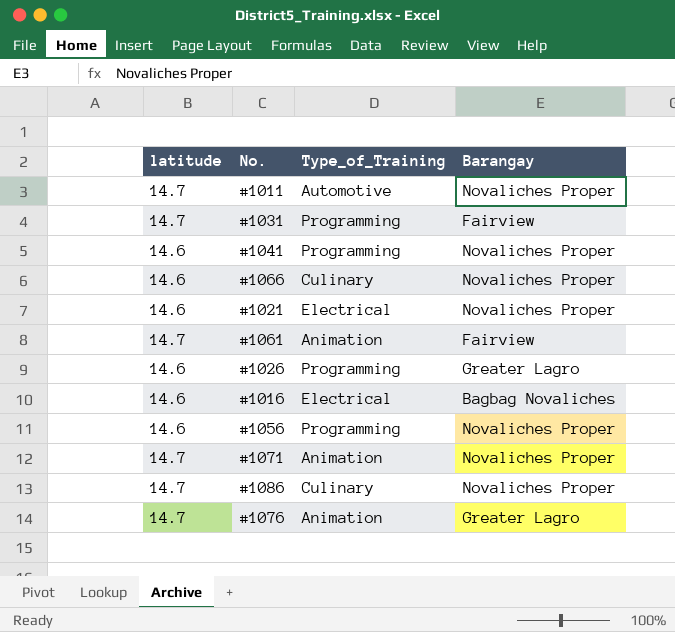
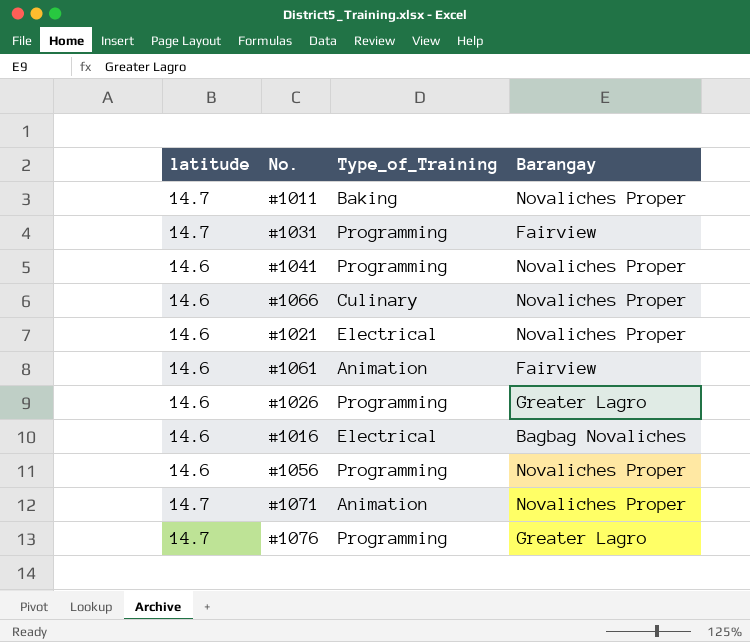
row #1086: 14.7 | Culinary | Novaliches Proper -> none
#1011 | Type_of_Training: Automotive -> Baking
#1061 | latitude: 14.7 -> 14.6
#1076 | Type_of_Training: Animation -> Programming

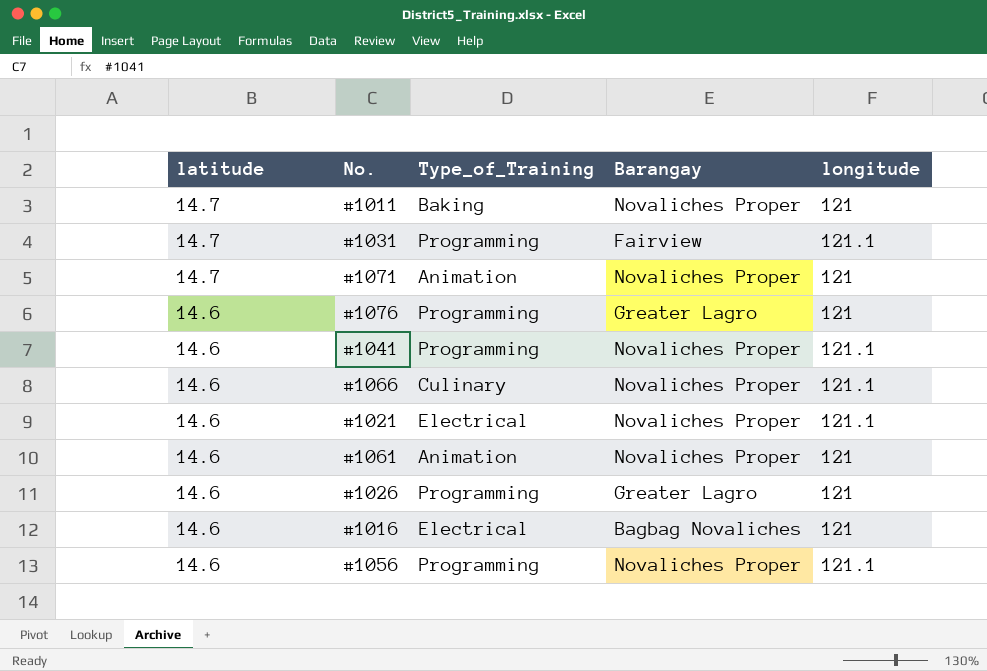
row order: none -> latitude descending
column longitude | position: none -> 5
#1076 | latitude: 14.7 -> 14.6
#1061 | Barangay: Fairview -> Novaliches Proper

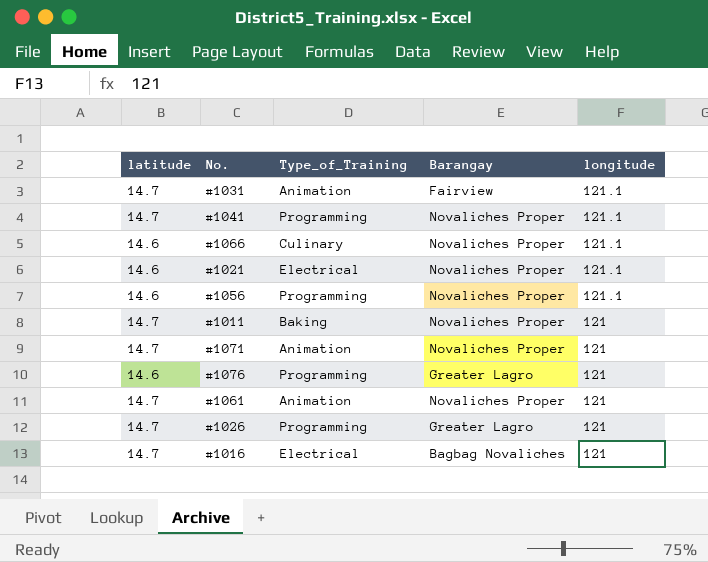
row order: latitude descending -> longitude descending
#1031 | Type_of_Training: Programming -> Animation
#1041 | latitude: 14.6 -> 14.7
#1061 | latitude: 14.6 -> 14.7
#1026 | latitude: 14.6 -> 14.7
#1016 | latitude: 14.6 -> 14.7

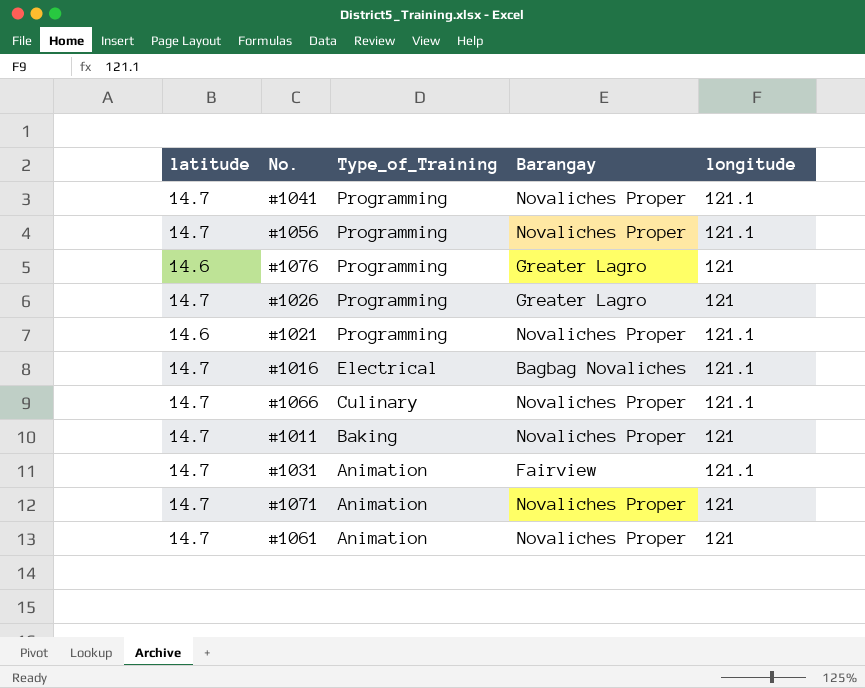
row order: longitude descending -> Type_of_Training descending
#1056 | latitude: 14.6 -> 14.7
#1021 | Type_of_Training: Electrical -> Programming
#1016 | longitude: 121 -> 121.1
#1066 | latitude: 14.6 -> 14.7

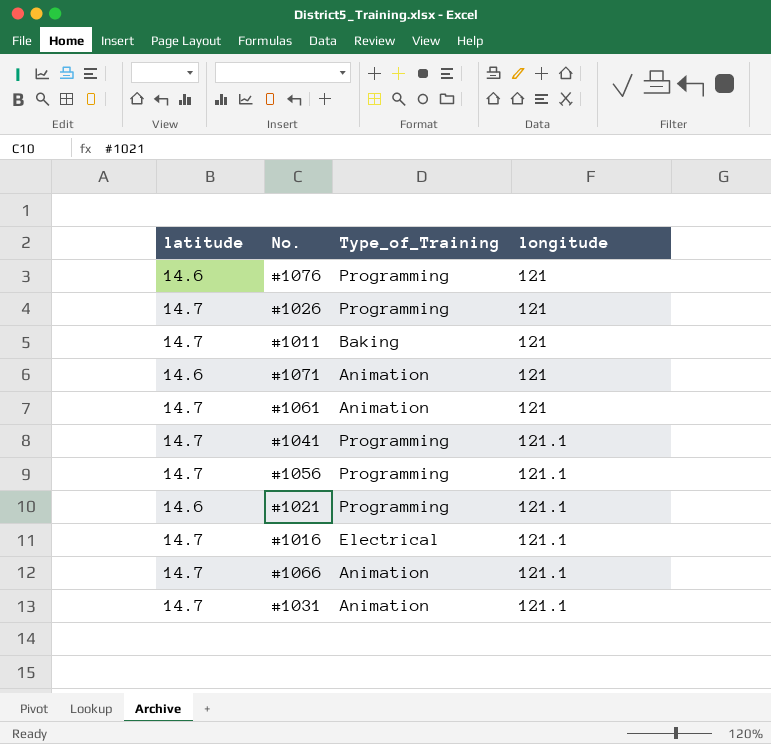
row order: Type_of_Training descending -> longitude ascending
column Barangay | position: 4 -> none
#1071 | latitude: 14.7 -> 14.6
#1066 | Type_of_Training: Culinary -> Animation

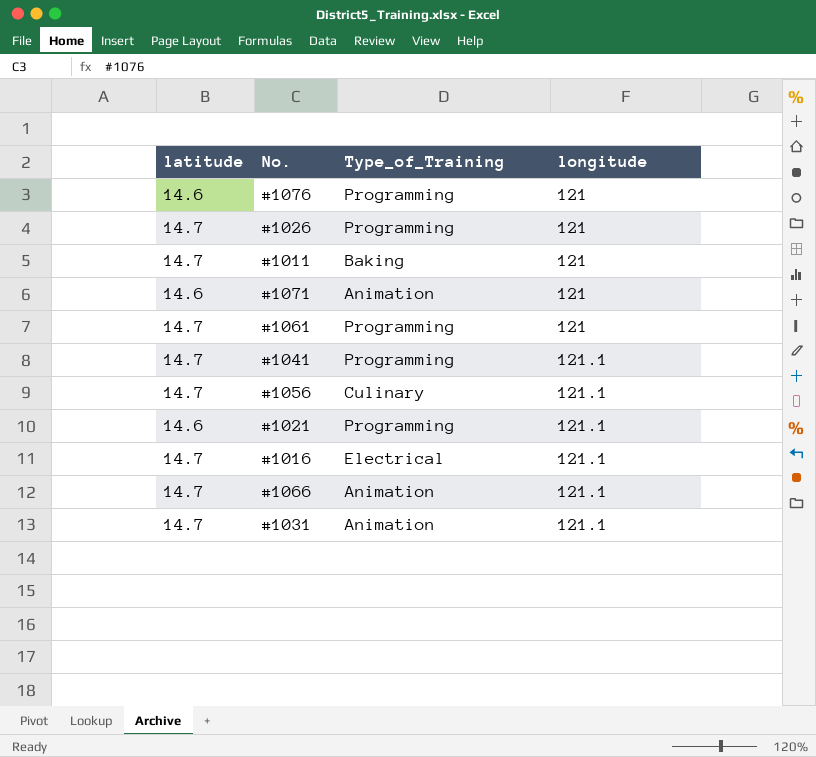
#1061 | Type_of_Training: Animation -> Programming
#1056 | Type_of_Training: Programming -> Culinary

